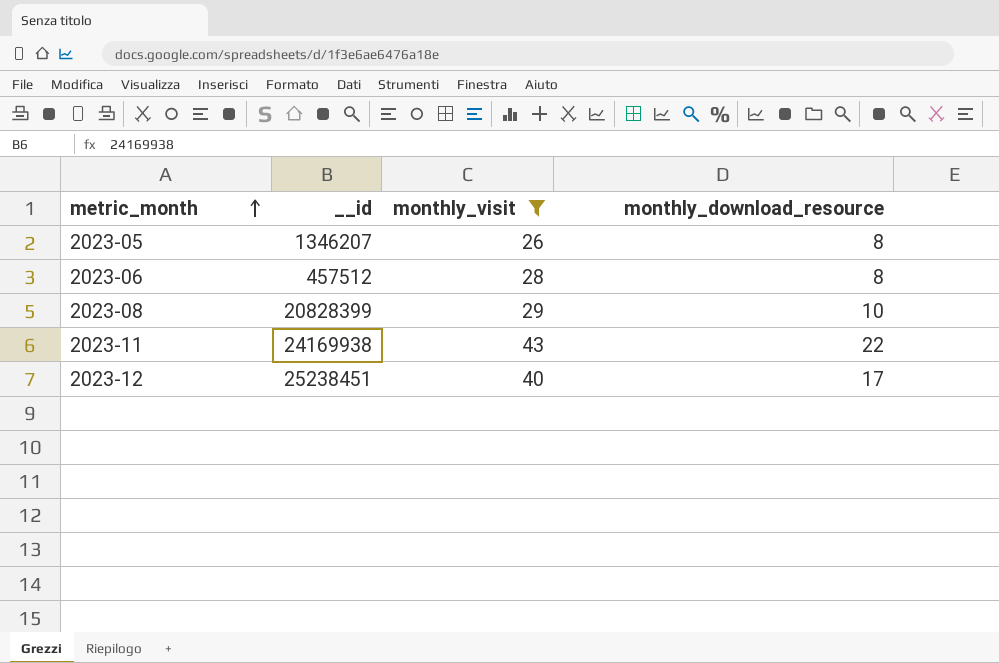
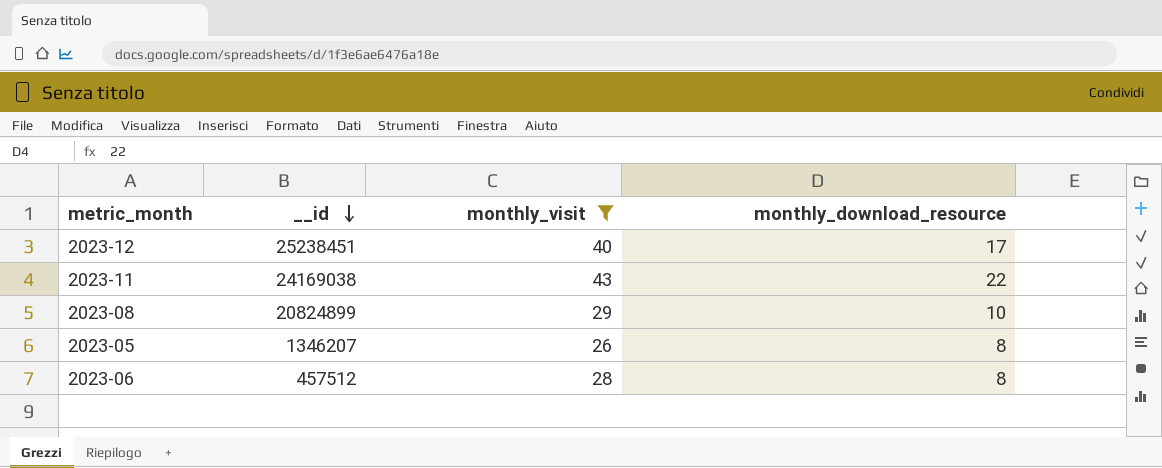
row order: metric_month ascending -> __id descending
2023-11 | __id: 24169938 -> 24169038
2023-08 | __id: 20828399 -> 20824899

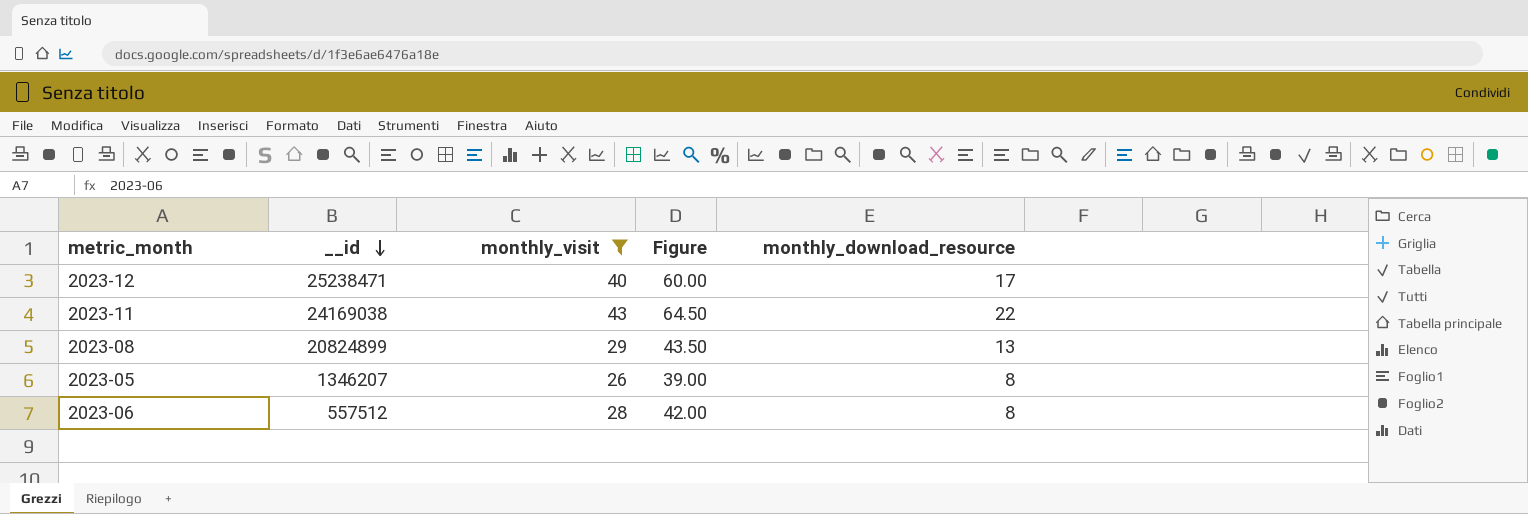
column Figure | formula: none -> [monthly_visit] * 1.5
2023-12 | __id: 25238451 -> 25238471
2023-08 | monthly_download_resource: 10 -> 13
2023-06 | __id: 457512 -> 557512

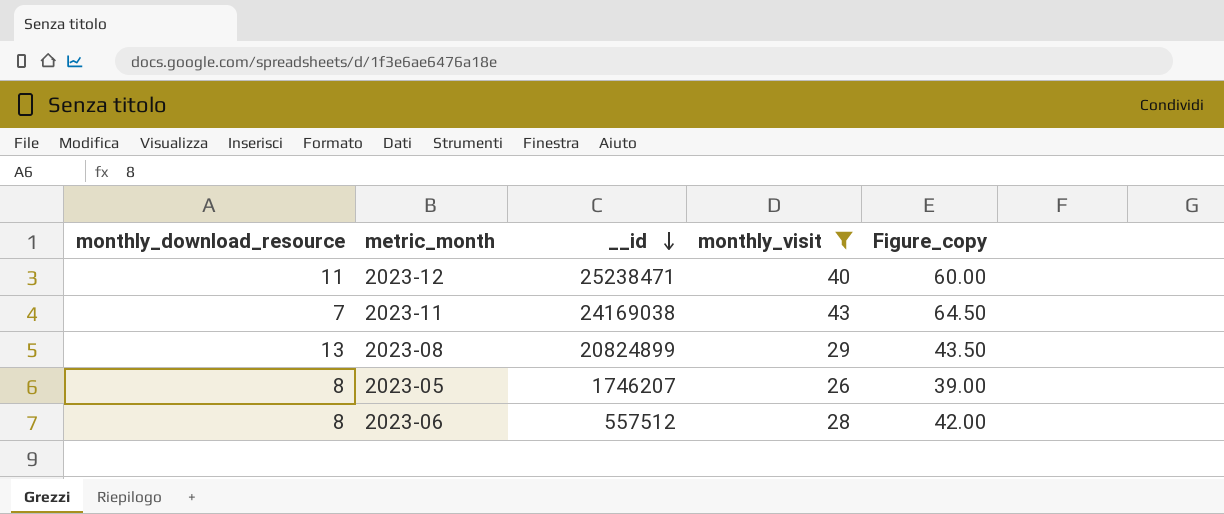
column monthly_download_resource | position: 5 -> 1
column name: Figure -> Figure_copy
2023-12 | monthly_download_resource: 17 -> 11
2023-11 | monthly_download_resource: 22 -> 7
2023-05 | __id: 1346207 -> 1746207

